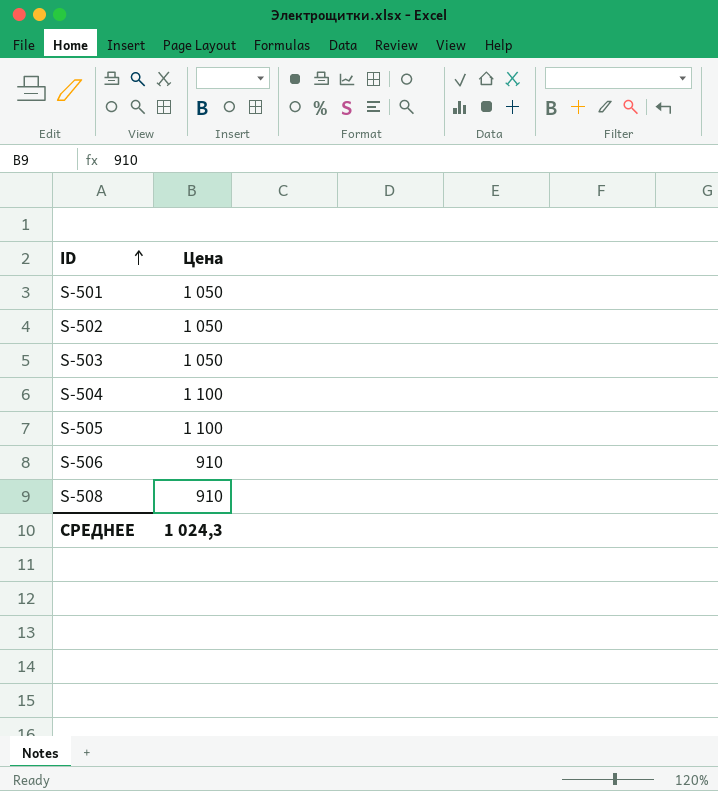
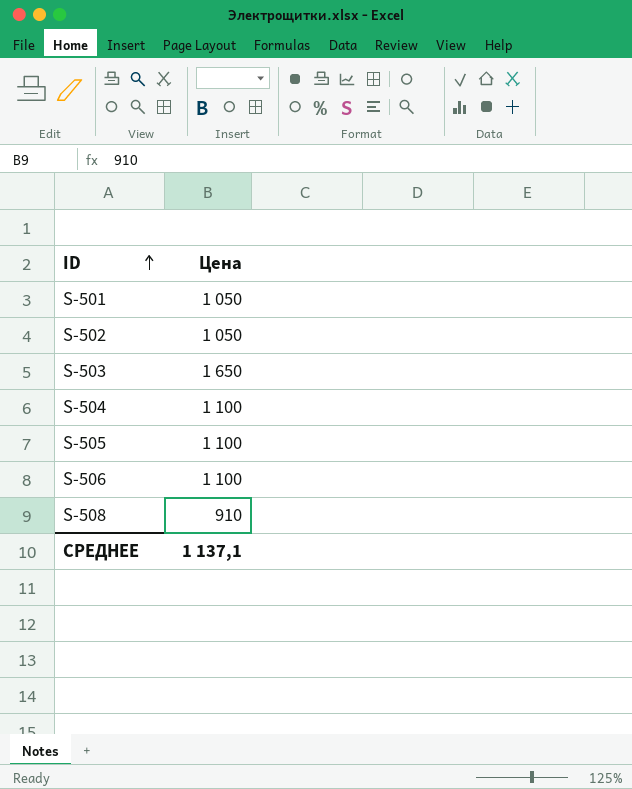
S-503 | Цена: 1 050 -> 1 650
S-506 | Цена: 910 -> 1 100
СРЕДНЕЕ | Цена: 1 024,3 -> 1 137,1

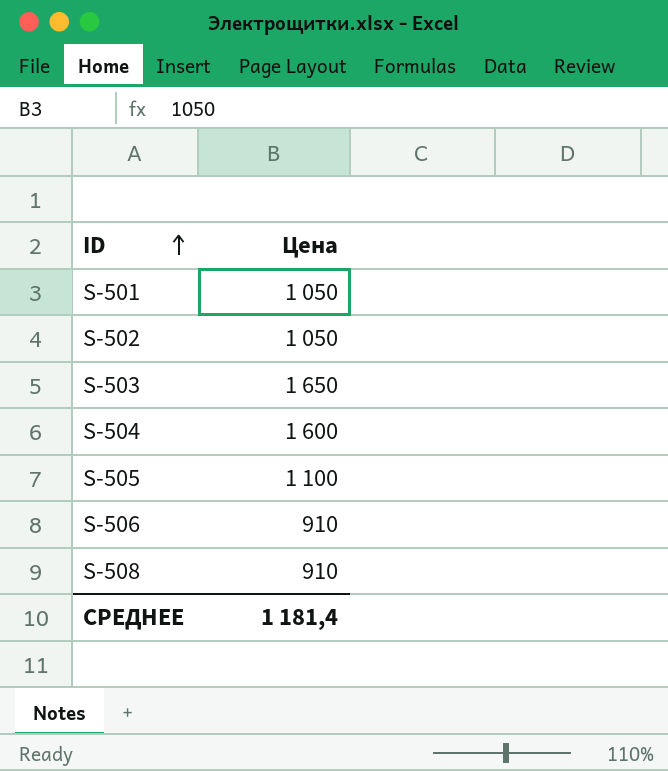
S-504 | Цена: 1 100 -> 1 600
S-506 | Цена: 1 100 -> 910
СРЕДНЕЕ | Цена: 1 137,1 -> 1 181,4

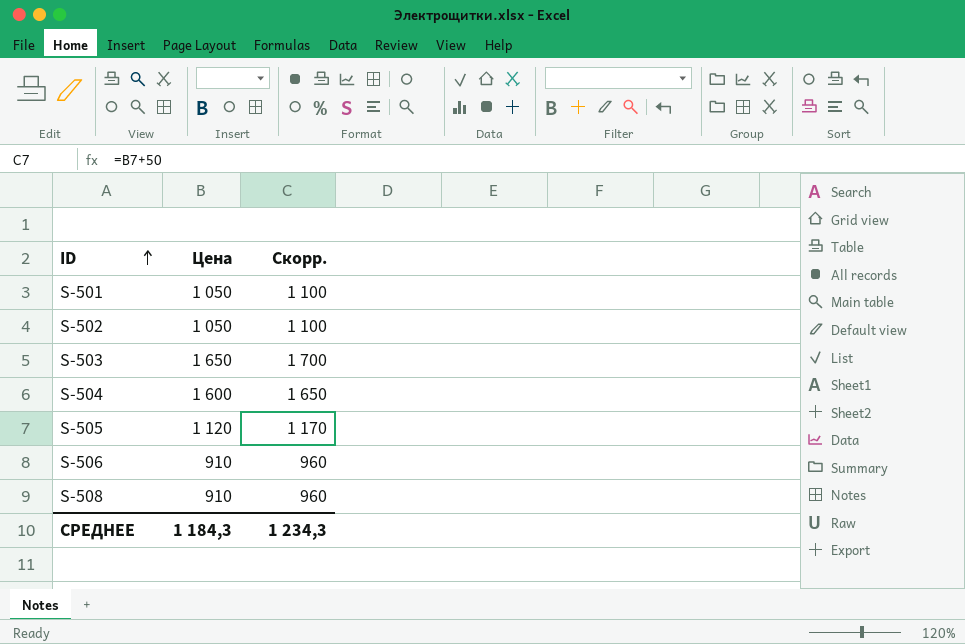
column Скорр. | formula: none -> [Цена] + 50
S-505 | Цена: 1 100 -> 1 120
СРЕДНЕЕ | Цена: 1 181,4 -> 1 184,3

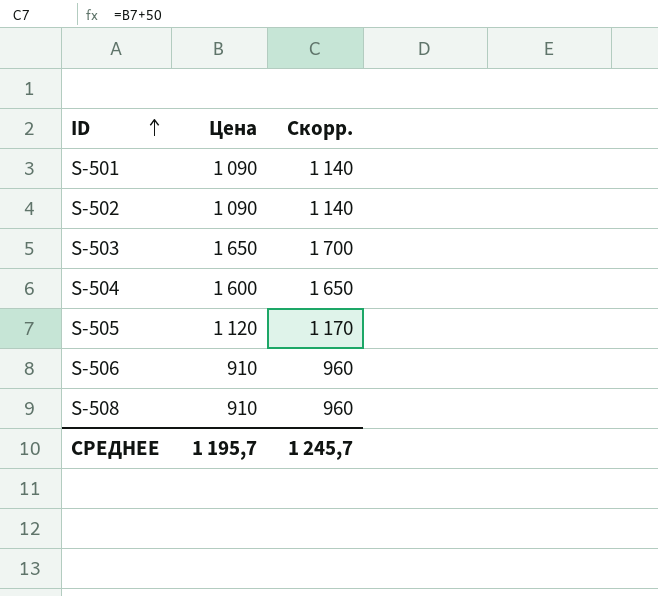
S-501 | Цена: 1 050 -> 1 090
S-501 | Скорр.: 1 100 -> 1 140
S-502 | Цена: 1 050 -> 1 090
S-502 | Скорр.: 1 100 -> 1 140
СРЕДНЕЕ | Цена: 1 184,3 -> 1 195,7
СРЕДНЕЕ | Скорр.: 1 234,3 -> 1 245,7

